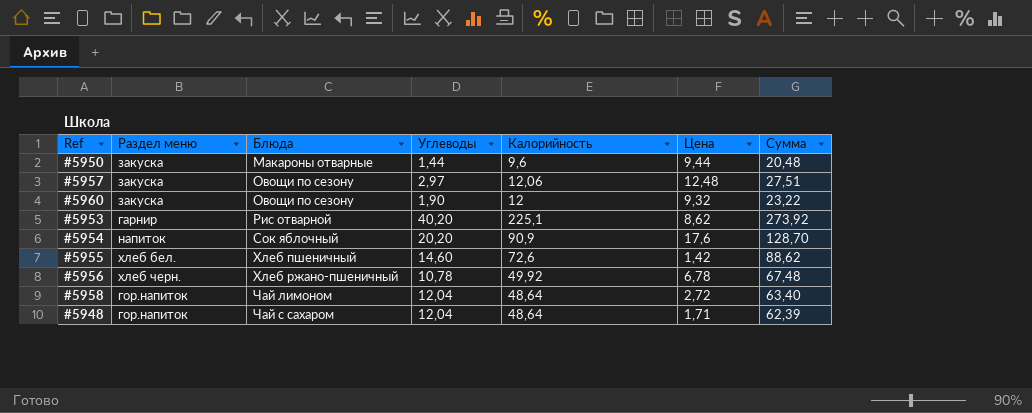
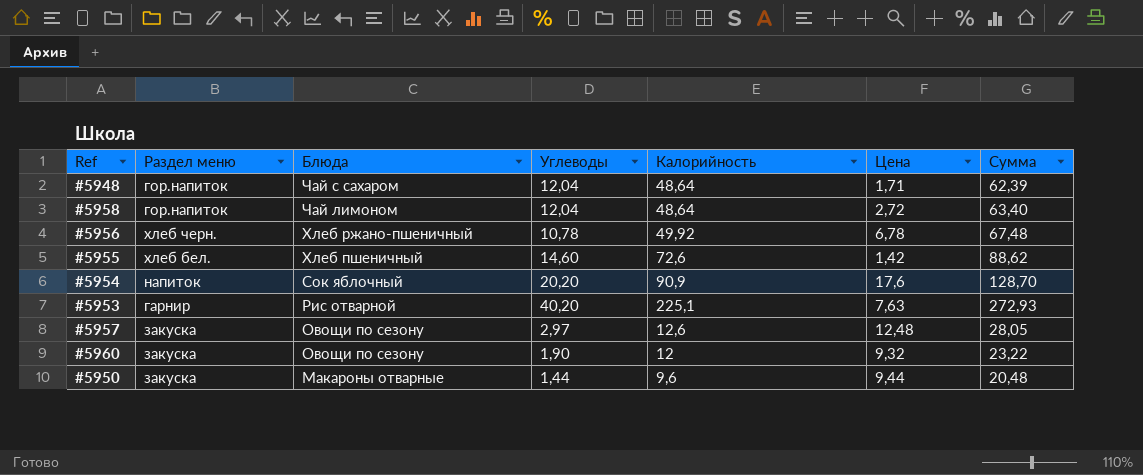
row order: Блюда ascending -> Блюда descending
#5953 | Цена: 8,62 -> 7,63
#5953 | Сумма: 273,92 -> 272,93
#5957 | Калорийность: 12,06 -> 12,6
#5957 | Сумма: 27,51 -> 28,05

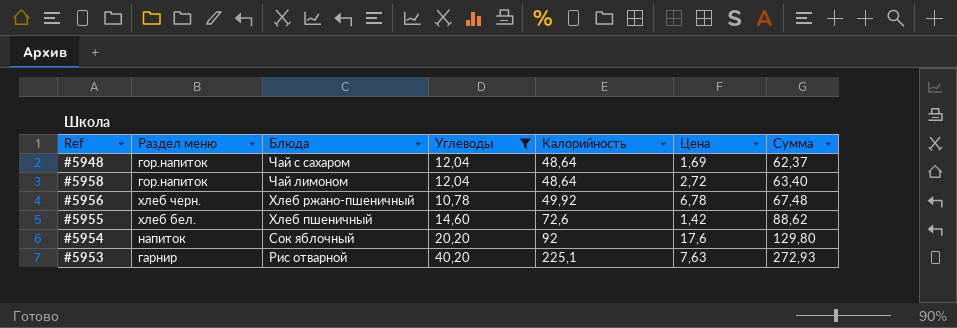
filter: none -> Углеводы >= 10,78
#5948 | Цена: 1,71 -> 1,69
#5948 | Сумма: 62,39 -> 62,37
#5954 | Калорийность: 90,9 -> 92
#5954 | Сумма: 128,70 -> 129,80

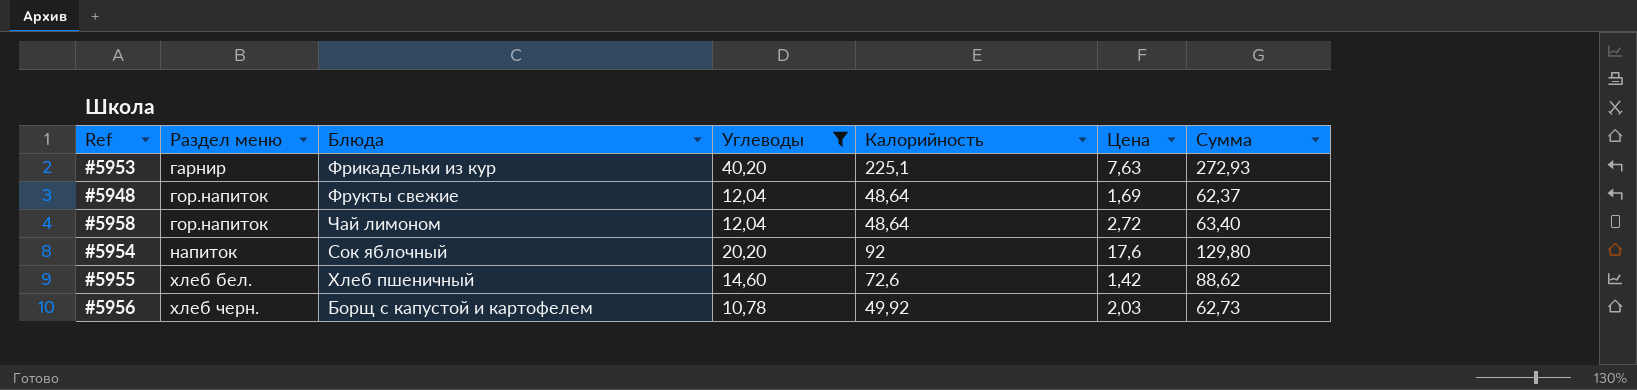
row order: Блюда descending -> Раздел меню ascending
#5953 | Блюда: Рис отварной -> Фрикадельки из кур
#5948 | Блюда: Чай с сахаром -> Фрукты свежие
#5956 | Блюда: Хлеб ржано-пшеничный -> Борщ с капустой и картофелем
#5956 | Цена: 6,78 -> 2,03
#5956 | Сумма: 67,48 -> 62,73

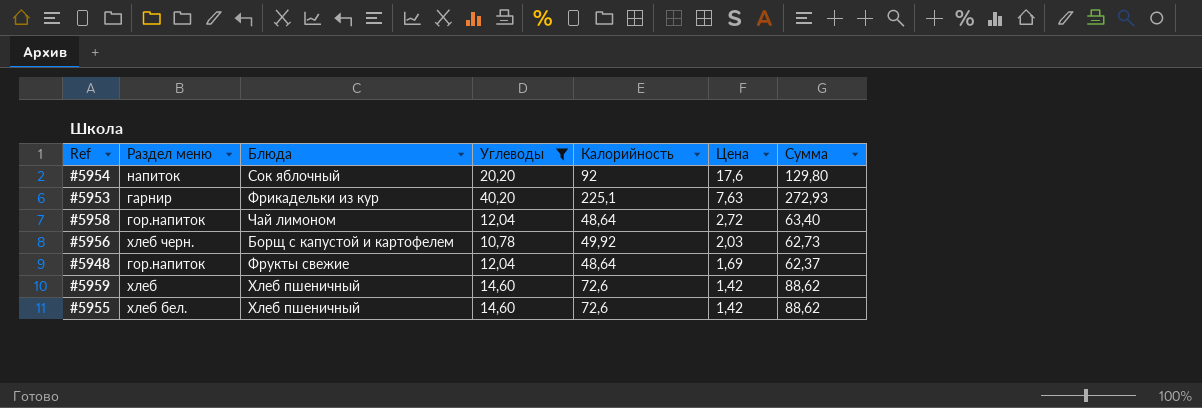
row order: Раздел меню ascending -> Цена descending
row #5959: none -> хлеб | Хлеб пшеничный | 14,60 | 72,6 | 1,42 | 88,62

